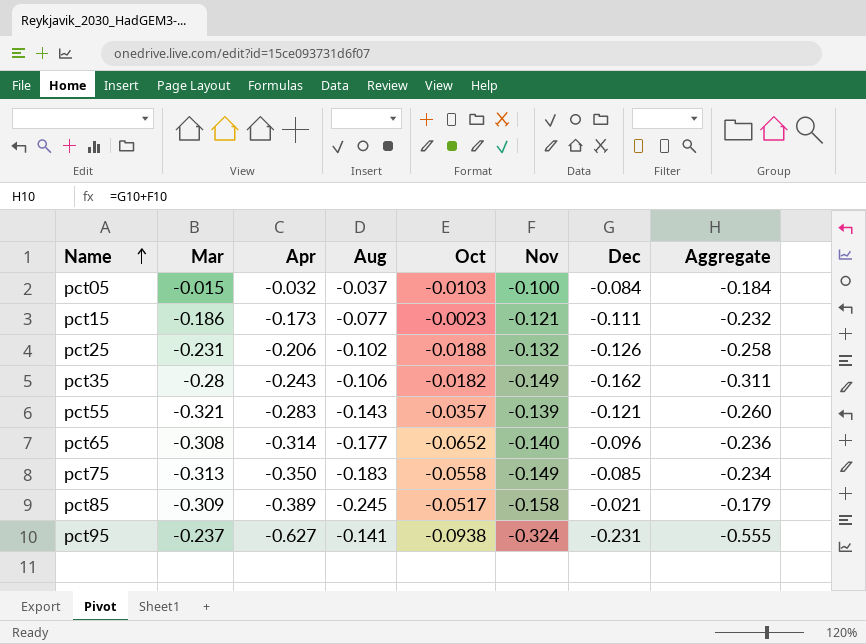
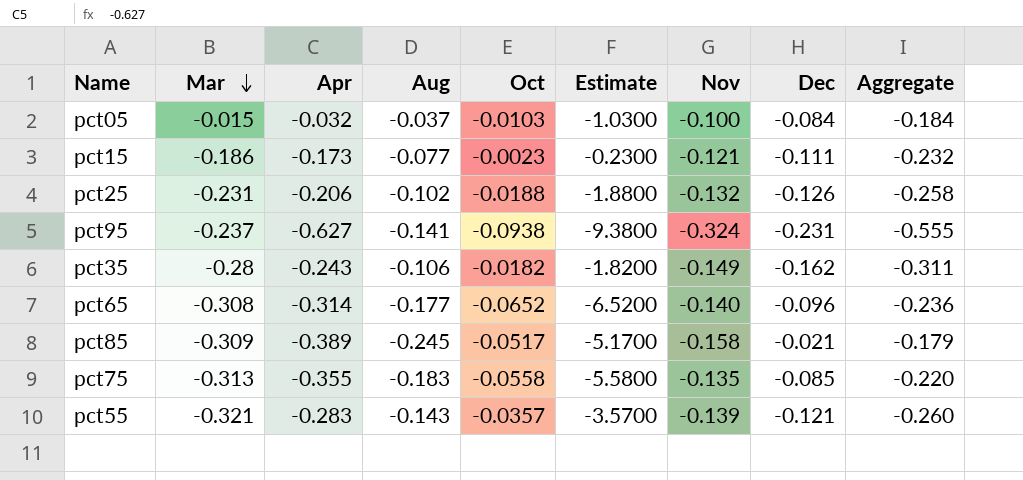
row order: Name ascending -> Mar descending
column Estimate | formula: none -> [Oct] * 100
pct75 | Apr: -0.350 -> -0.355
pct75 | Nov: -0.149 -> -0.135
pct75 | Aggregate: -0.234 -> -0.220

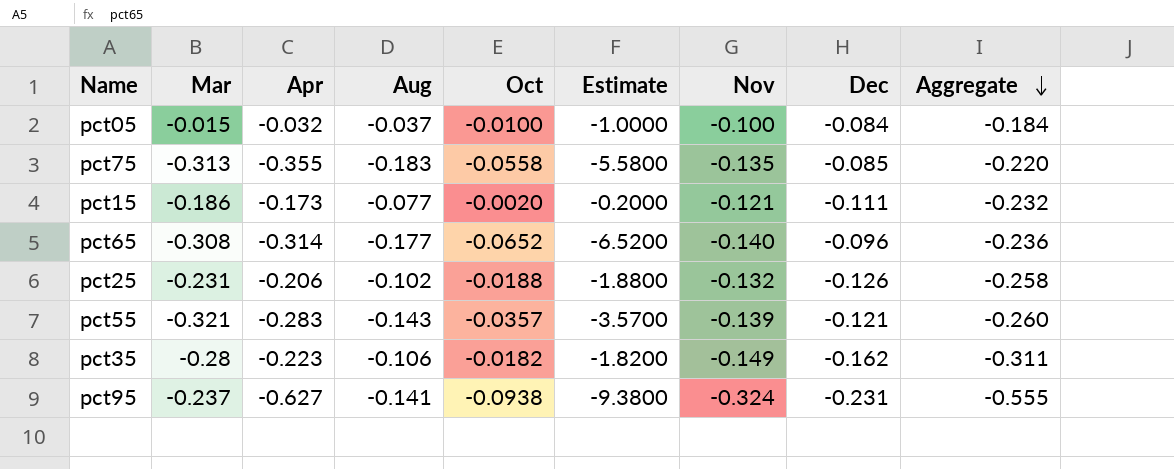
row order: Mar descending -> Aggregate descending
row pct85: -0.309 | -0.389 | -0.245 | -0.0517 | -5.1700 | -0.158 | -0.021 | -0.179 -> none
pct05 | Oct: -0.0103 -> -0.0100
pct05 | Estimate: -1.0300 -> -1.0000
pct15 | Oct: -0.0023 -> -0.0020
pct15 | Estimate: -0.2300 -> -0.2000
pct35 | Apr: -0.243 -> -0.223

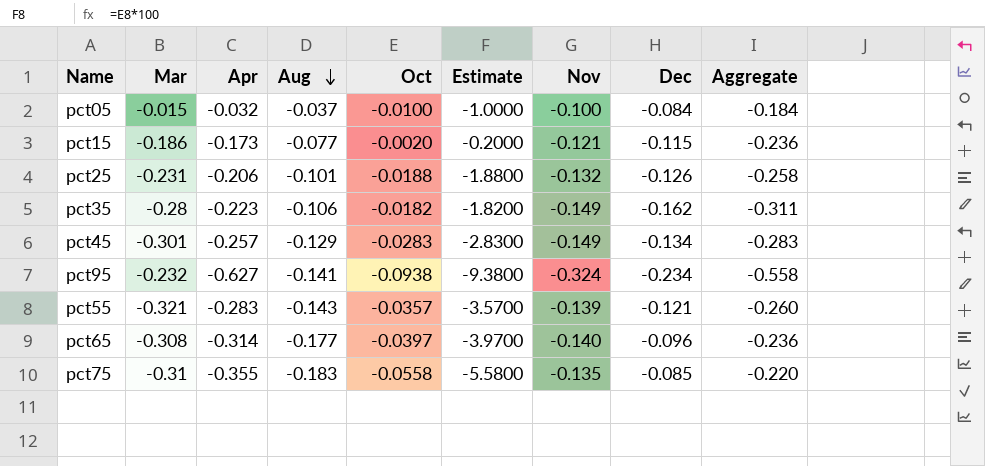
row order: Aggregate descending -> Aug descending
pct15 | Dec: -0.111 -> -0.115
pct15 | Aggregate: -0.232 -> -0.236
pct25 | Aug: -0.102 -> -0.101
row pct45: none -> -0.301 | -0.257 | -0.129 | -0.0283 | -2.8300 | -0.149 | -0.134 | -0.283
pct95 | Mar: -0.237 -> -0.232
pct95 | Dec: -0.231 -> -0.234
pct95 | Aggregate: -0.555 -> -0.558
pct65 | Oct: -0.0652 -> -0.0397
pct65 | Estimate: -6.5200 -> -3.9700
pct75 | Mar: -0.313 -> -0.31

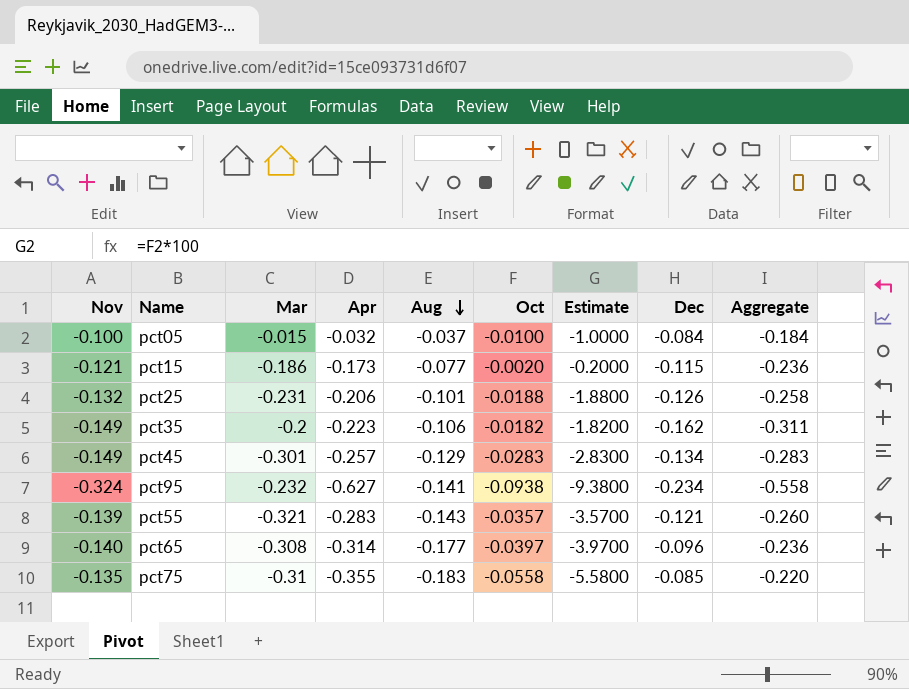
column Nov | position: 7 -> 1
pct35 | Mar: -0.28 -> -0.2

